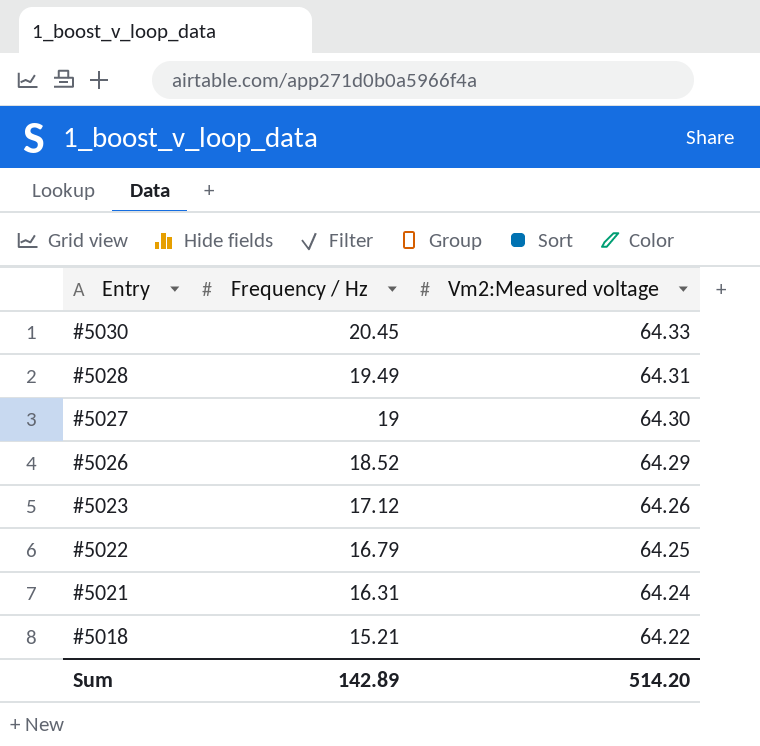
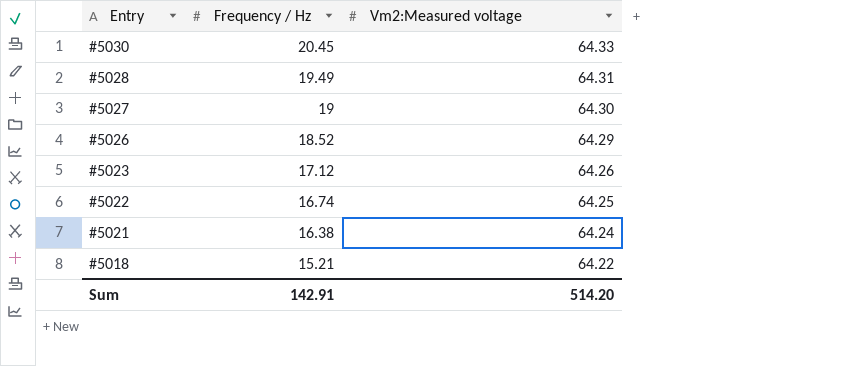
#5022 | Frequency / Hz: 16.79 -> 16.74
#5021 | Frequency / Hz: 16.31 -> 16.38
Sum | Frequency / Hz: 142.89 -> 142.91

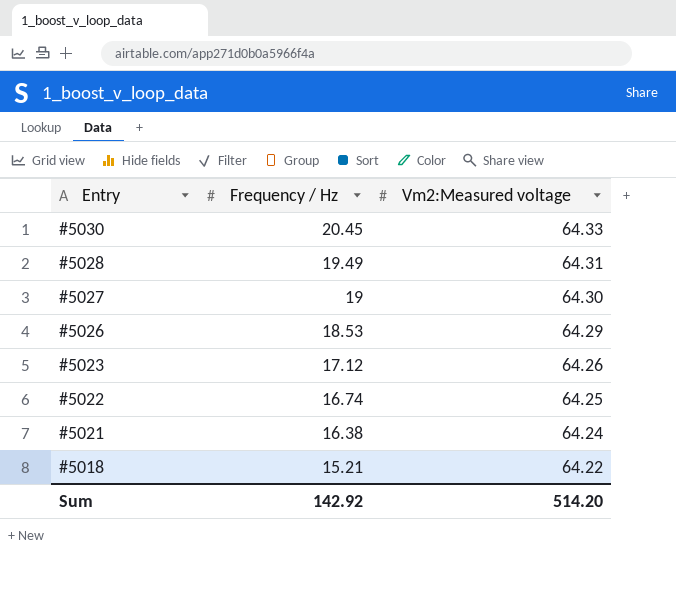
#5026 | Frequency / Hz: 18.52 -> 18.53
Sum | Frequency / Hz: 142.91 -> 142.92

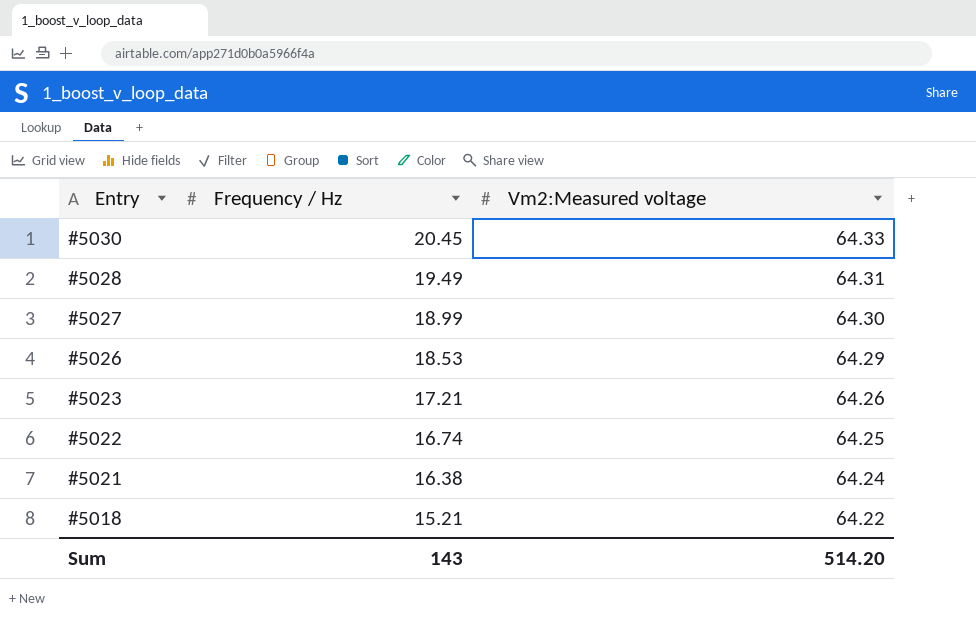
#5027 | Frequency / Hz: 19 -> 18.99
#5023 | Frequency / Hz: 17.12 -> 17.21
Sum | Frequency / Hz: 142.92 -> 143

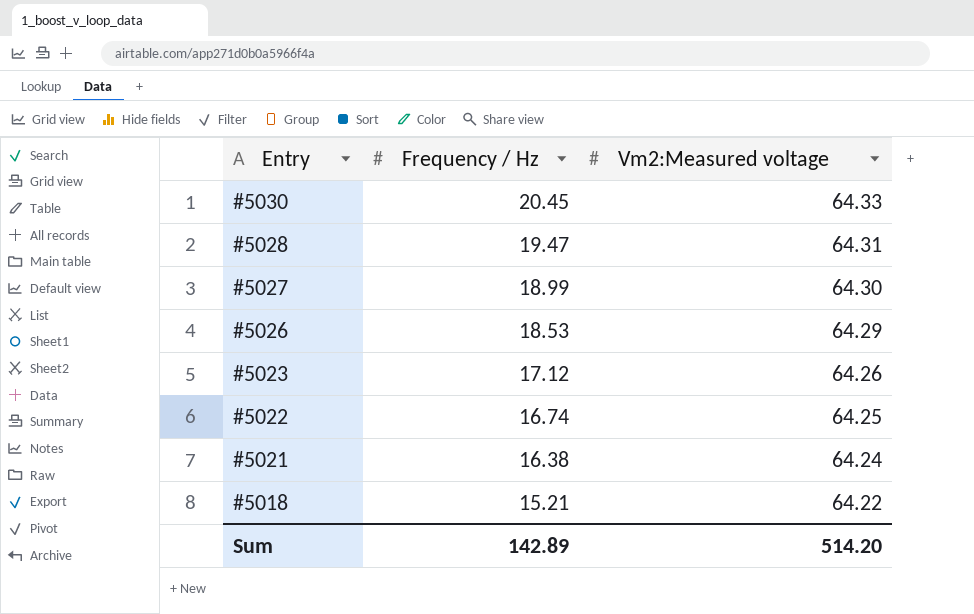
#5028 | Frequency / Hz: 19.49 -> 19.47
#5023 | Frequency / Hz: 17.21 -> 17.12
Sum | Frequency / Hz: 143 -> 142.89

